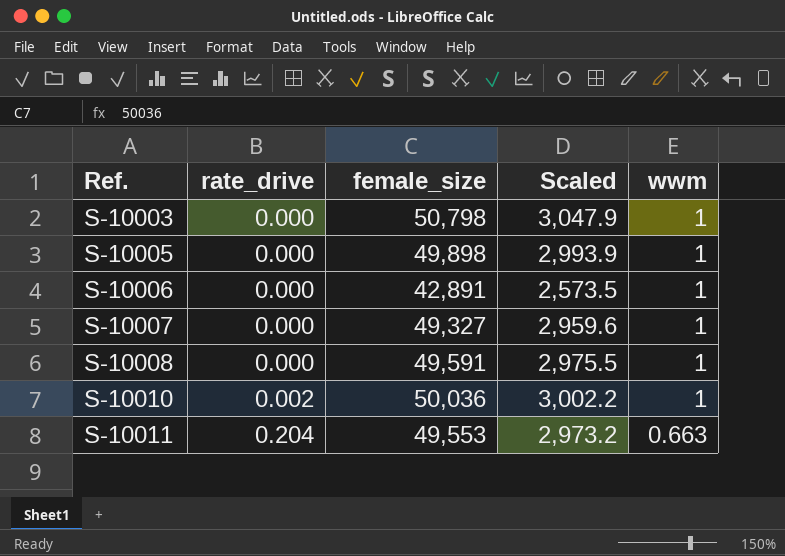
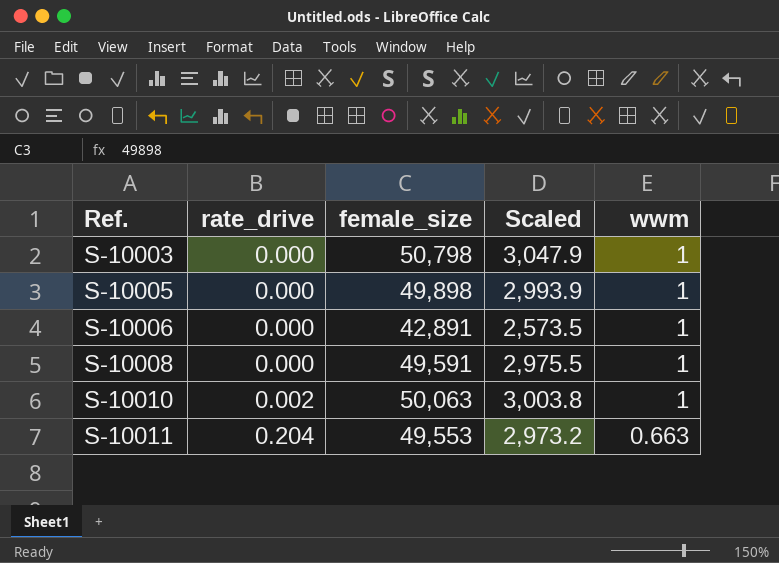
row S-10007: 0.000 | 49,327 | 2,959.6 | 1 -> none
S-10010 | female_size: 50,036 -> 50,063
S-10010 | Scaled: 3,002.2 -> 3,003.8

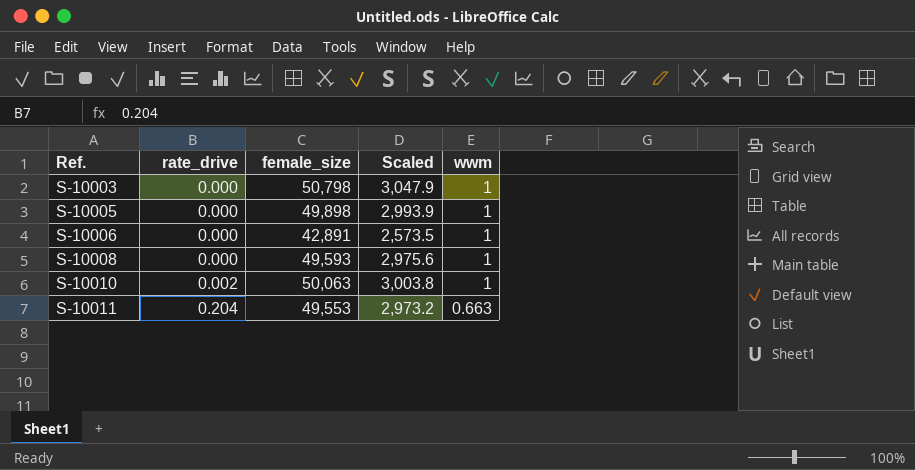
S-10008 | female_size: 49,591 -> 49,593
S-10008 | Scaled: 2,975.5 -> 2,975.6

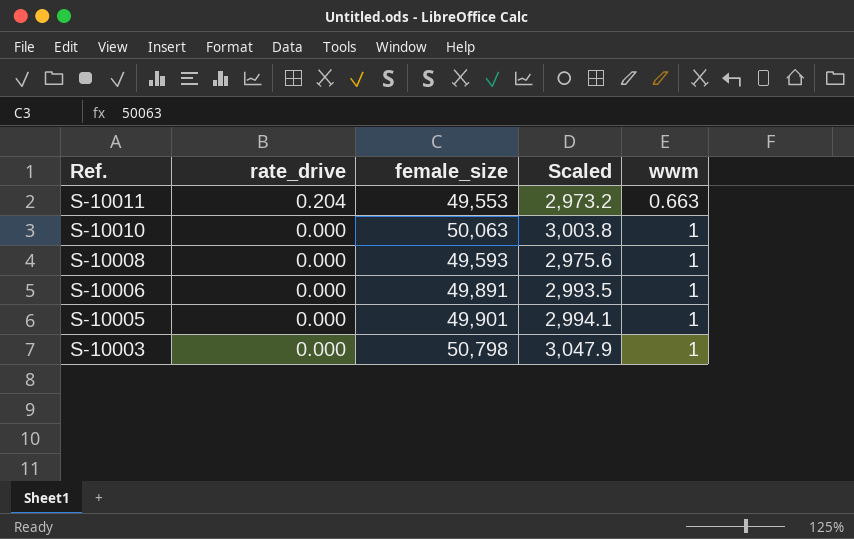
row order: Ref. ascending -> Ref. descending
S-10010 | rate_drive: 0.002 -> 0.000
S-10006 | female_size: 42,891 -> 49,891
S-10006 | Scaled: 2,573.5 -> 2,993.5
S-10005 | female_size: 49,898 -> 49,901
S-10005 | Scaled: 2,993.9 -> 2,994.1

